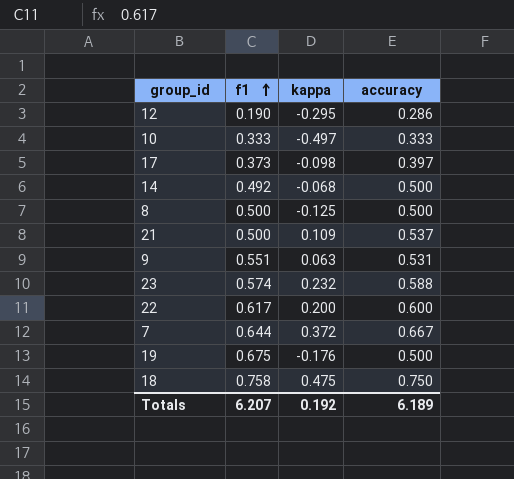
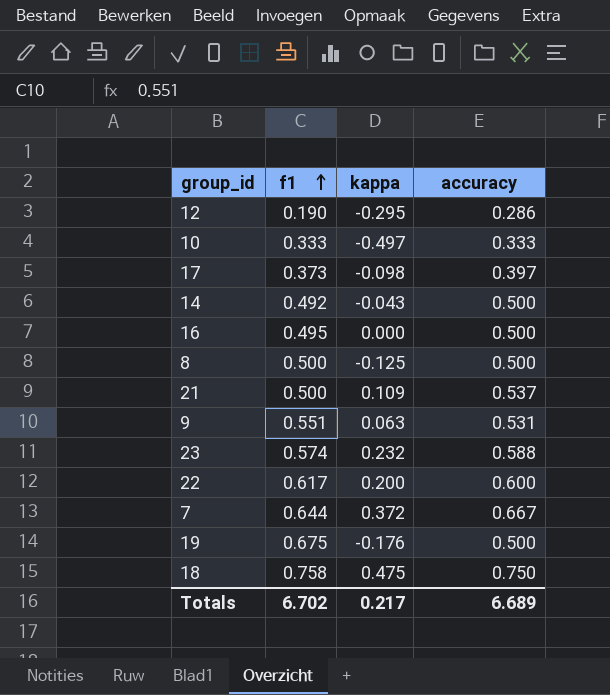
14 | kappa: -0.068 -> -0.043
row 16: none -> 0.495 | 0.000 | 0.500
Totals | f1: 6.207 -> 6.702
Totals | kappa: 0.192 -> 0.217
Totals | accuracy: 6.189 -> 6.689

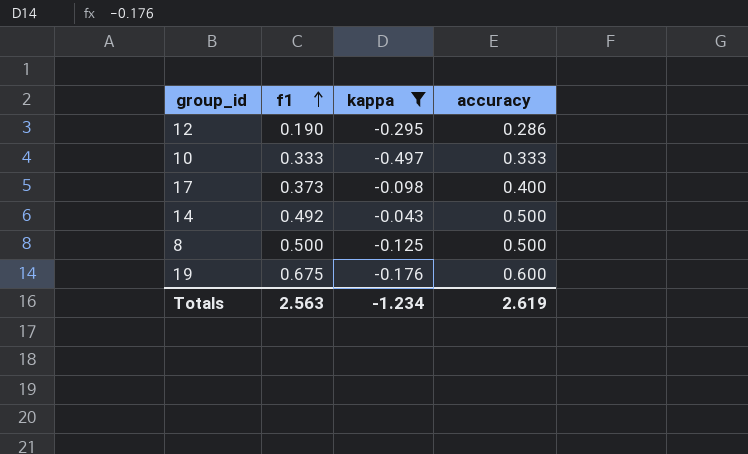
filter: none -> kappa <= -0.043
17 | accuracy: 0.397 -> 0.400
19 | accuracy: 0.500 -> 0.600
Totals | f1: 6.702 -> 2.563
Totals | kappa: 0.217 -> -1.234
Totals | accuracy: 6.689 -> 2.619

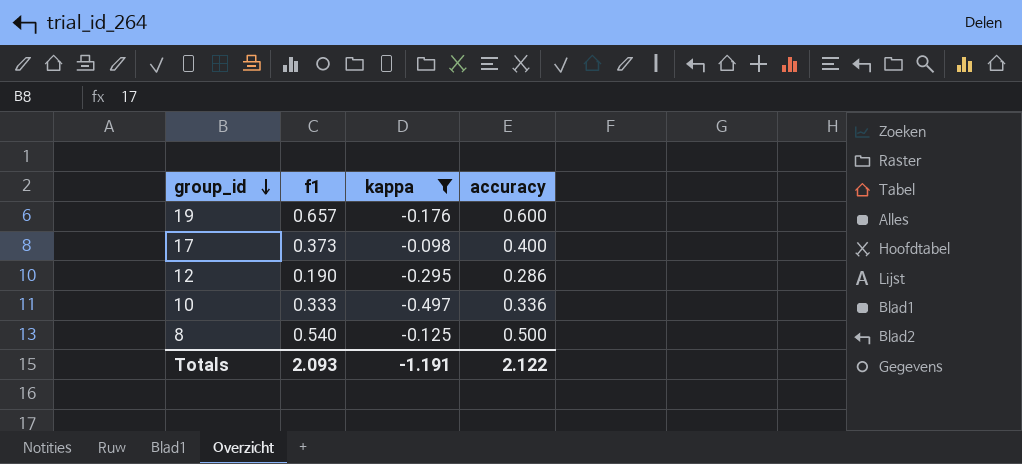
row order: f1 ascending -> group_id descending
row 14: 0.492 | -0.043 | 0.500 -> none
19 | f1: 0.675 -> 0.657
10 | accuracy: 0.333 -> 0.336
8 | f1: 0.500 -> 0.540
Totals | f1: 2.563 -> 2.093
Totals | kappa: -1.234 -> -1.191
Totals | accuracy: 2.619 -> 2.122

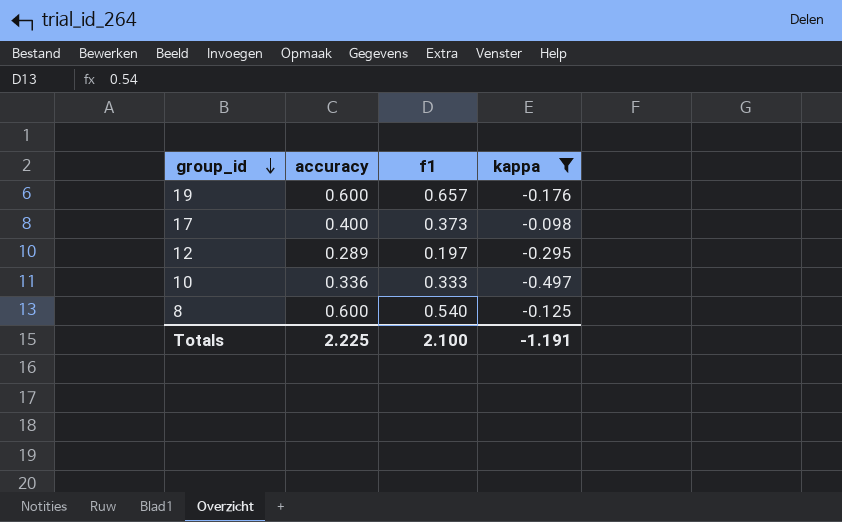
column accuracy | position: 4 -> 2
12 | accuracy: 0.286 -> 0.289
12 | f1: 0.190 -> 0.197
8 | accuracy: 0.500 -> 0.600
Totals | accuracy: 2.122 -> 2.225
Totals | f1: 2.093 -> 2.100

